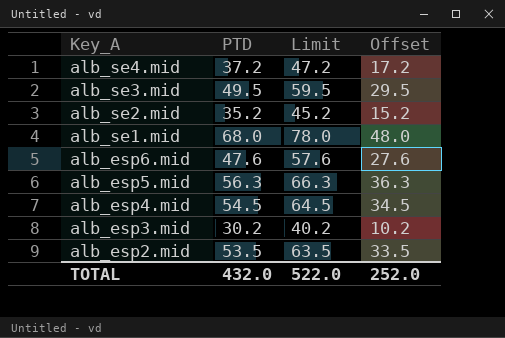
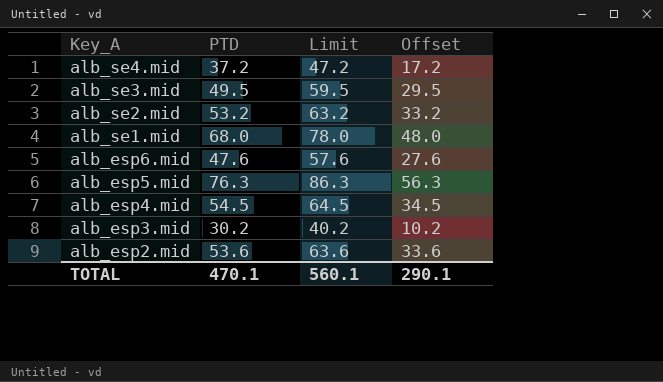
alb_se2.mid | PTD: 35.2 -> 53.2
alb_se2.mid | Limit: 45.2 -> 63.2
alb_se2.mid | Offset: 15.2 -> 33.2
alb_esp5.mid | PTD: 56.3 -> 76.3
alb_esp5.mid | Limit: 66.3 -> 86.3
alb_esp5.mid | Offset: 36.3 -> 56.3
alb_esp2.mid | PTD: 53.5 -> 53.6
alb_esp2.mid | Limit: 63.5 -> 63.6
alb_esp2.mid | Offset: 33.5 -> 33.6
TOTAL | PTD: 432.0 -> 470.1
TOTAL | Limit: 522.0 -> 560.1
TOTAL | Offset: 252.0 -> 290.1

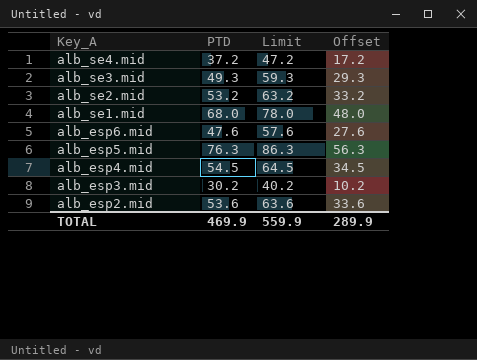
alb_se3.mid | PTD: 49.5 -> 49.3
alb_se3.mid | Limit: 59.5 -> 59.3
alb_se3.mid | Offset: 29.5 -> 29.3
TOTAL | PTD: 470.1 -> 469.9
TOTAL | Limit: 560.1 -> 559.9
TOTAL | Offset: 290.1 -> 289.9

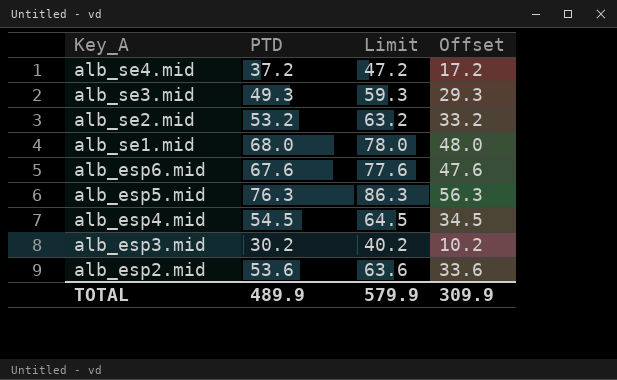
alb_esp6.mid | PTD: 47.6 -> 67.6
alb_esp6.mid | Limit: 57.6 -> 77.6
alb_esp6.mid | Offset: 27.6 -> 47.6
TOTAL | PTD: 469.9 -> 489.9
TOTAL | Limit: 559.9 -> 579.9
TOTAL | Offset: 289.9 -> 309.9

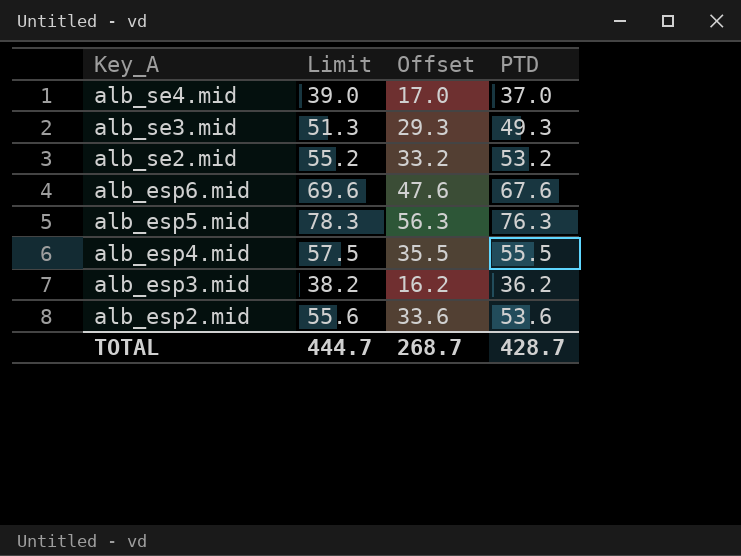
column Limit | formula: [PTD] + 10 -> [PTD] + 2
column PTD | position: 2 -> 4
row alb_se1.mid: 68.0 | 78.0 | 48.0 -> none
alb_se4.mid | Offset: 17.2 -> 17.0
alb_se4.mid | PTD: 37.2 -> 37.0
alb_esp4.mid | Offset: 34.5 -> 35.5
alb_esp4.mid | PTD: 54.5 -> 55.5
alb_esp3.mid | Offset: 10.2 -> 16.2
alb_esp3.mid | PTD: 30.2 -> 36.2
TOTAL | Limit: 579.9 -> 444.7
TOTAL | Offset: 309.9 -> 268.7
TOTAL | PTD: 489.9 -> 428.7

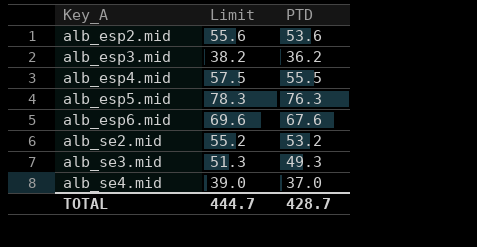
row order: Key_A descending -> Key_A ascending
column Offset | formula: [PTD] - 20 -> none

